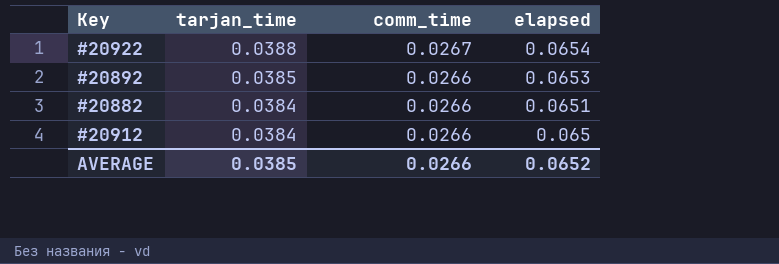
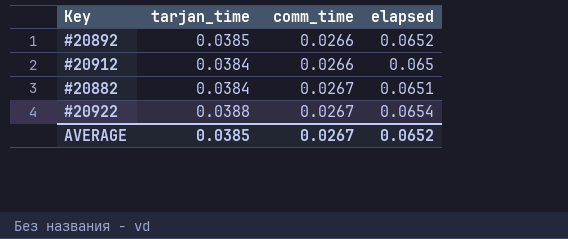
row order: tarjan_time descending -> comm_time ascending
#20892 | elapsed: 0.0653 -> 0.0652
#20882 | comm_time: 0.0266 -> 0.0267
AVERAGE | comm_time: 0.0266 -> 0.0267

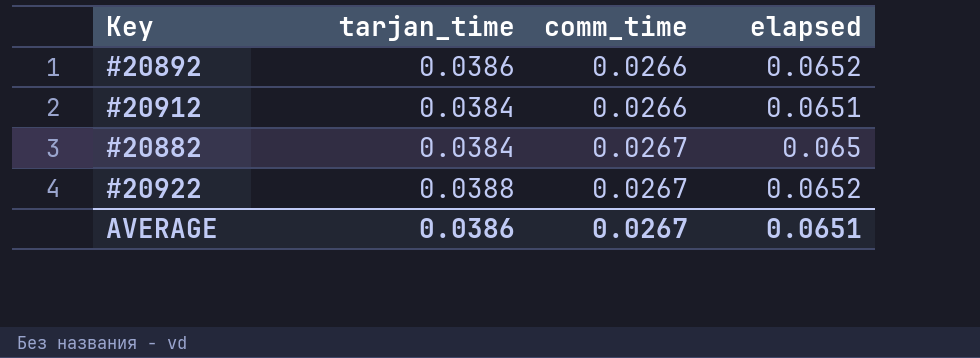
#20892 | tarjan_time: 0.0385 -> 0.0386
#20912 | elapsed: 0.065 -> 0.0651
#20882 | elapsed: 0.0651 -> 0.065
#20922 | elapsed: 0.0654 -> 0.0652
AVERAGE | tarjan_time: 0.0385 -> 0.0386
AVERAGE | elapsed: 0.0652 -> 0.0651

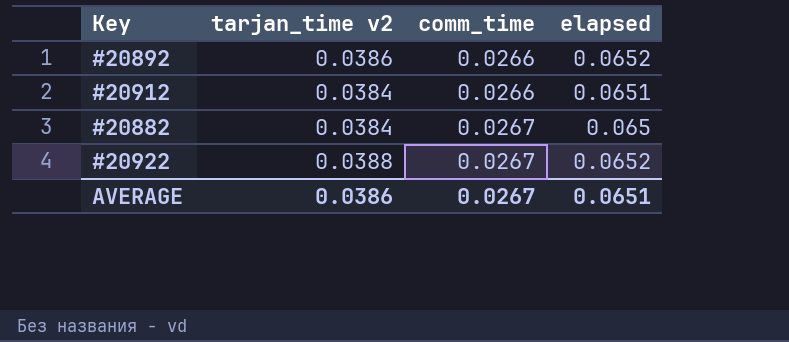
column name: tarjan_time -> tarjan_time v2

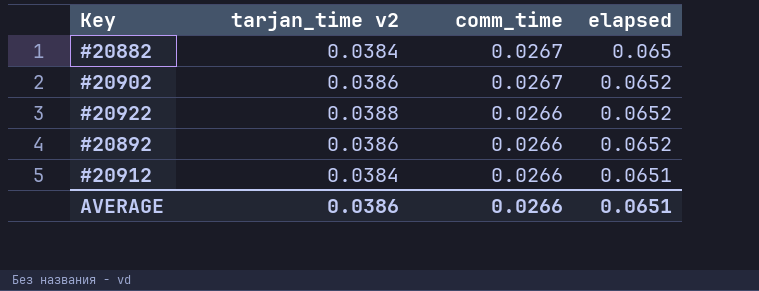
row order: comm_time ascending -> comm_time descending
row #20902: none -> 0.0386 | 0.0267 | 0.0652
#20922 | comm_time: 0.0267 -> 0.0266
AVERAGE | comm_time: 0.0267 -> 0.0266

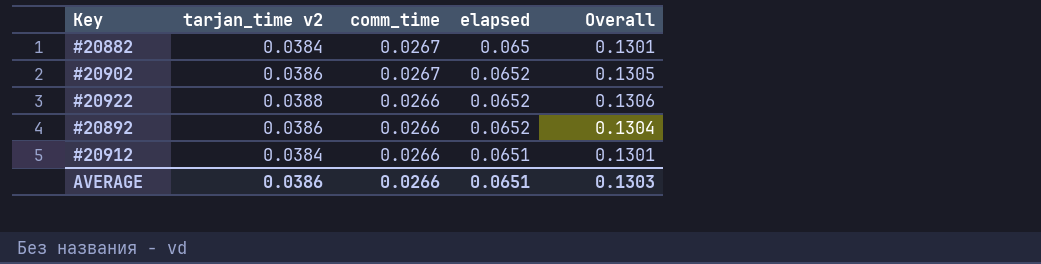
column Overall | formula: none -> [tarjan_time v2] + [comm_time] + [elapsed]

